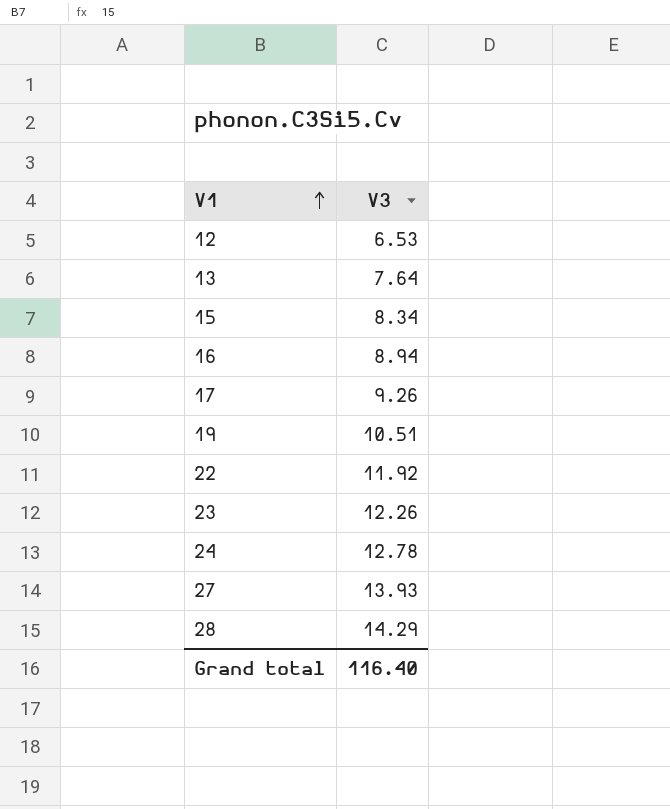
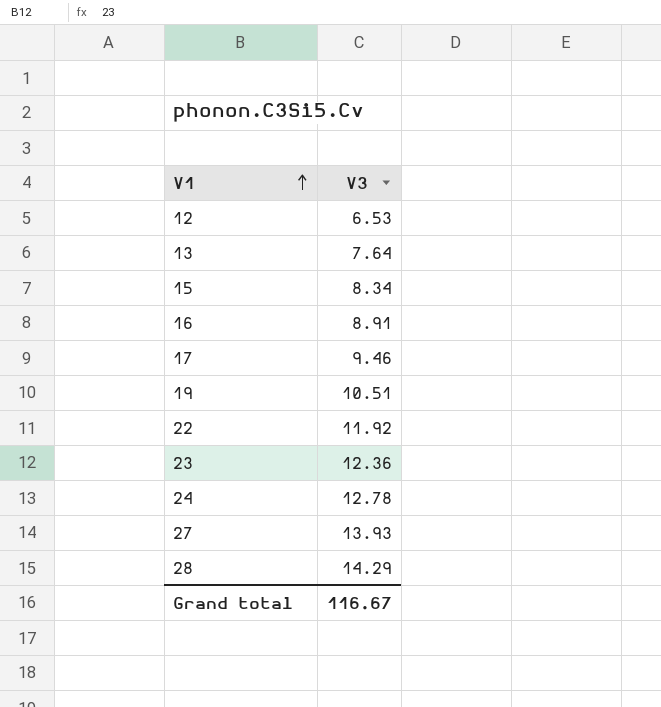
16 | V3: 8.94 -> 8.91
17 | V3: 9.26 -> 9.46
23 | V3: 12.26 -> 12.36
Grand total | V3: 116.40 -> 116.67

